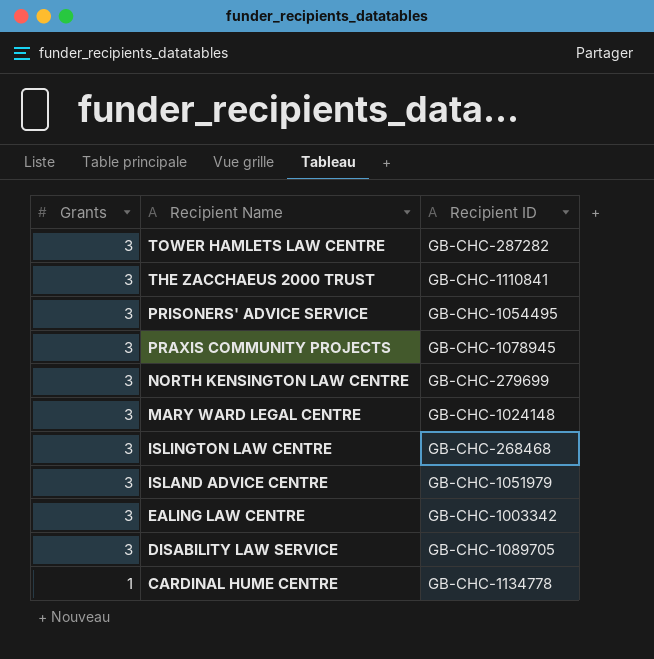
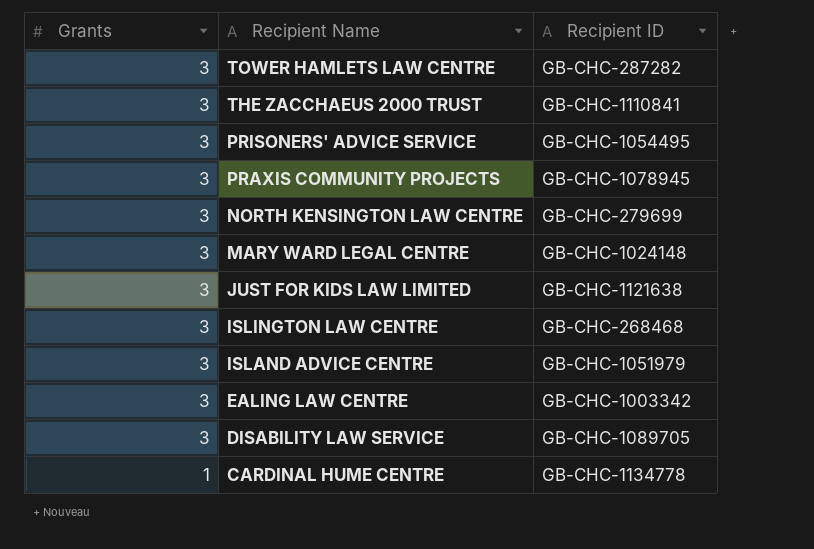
row JUST FOR KIDS LAW LIMITED: none -> 3 | GB-CHC-1121638

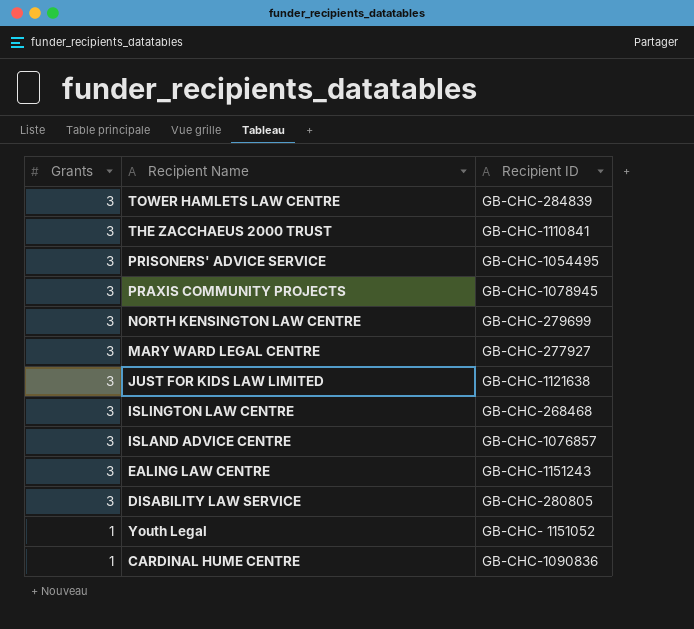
TOWER HAMLETS LAW CENTRE | Recipient ID: GB-CHC-287282 -> GB-CHC-284839
MARY WARD LEGAL CENTRE | Recipient ID: GB-CHC-1024148 -> GB-CHC-277927
ISLAND ADVICE CENTRE | Recipient ID: GB-CHC-1051979 -> GB-CHC-1076857
EALING LAW CENTRE | Recipient ID: GB-CHC-1003342 -> GB-CHC-1151243
DISABILITY LAW SERVICE | Recipient ID: GB-CHC-1089705 -> GB-CHC-280805
row Youth Legal: none -> 1 | GB-CHC- 1151052
CARDINAL HUME CENTRE | Recipient ID: GB-CHC-1134778 -> GB-CHC-1090836

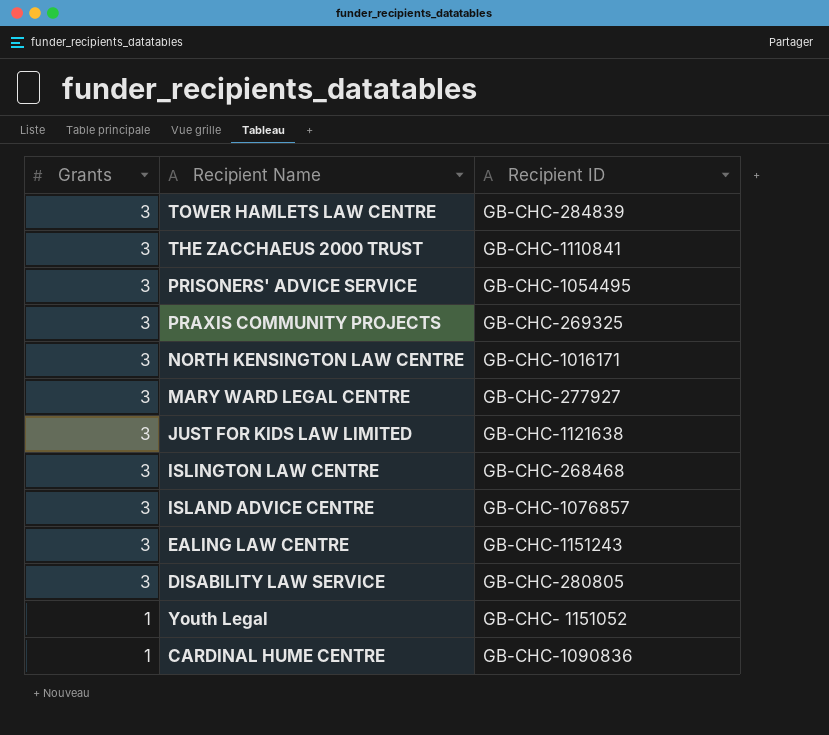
PRAXIS COMMUNITY PROJECTS | Recipient ID: GB-CHC-1078945 -> GB-CHC-269325
NORTH KENSINGTON LAW CENTRE | Recipient ID: GB-CHC-279699 -> GB-CHC-1016171

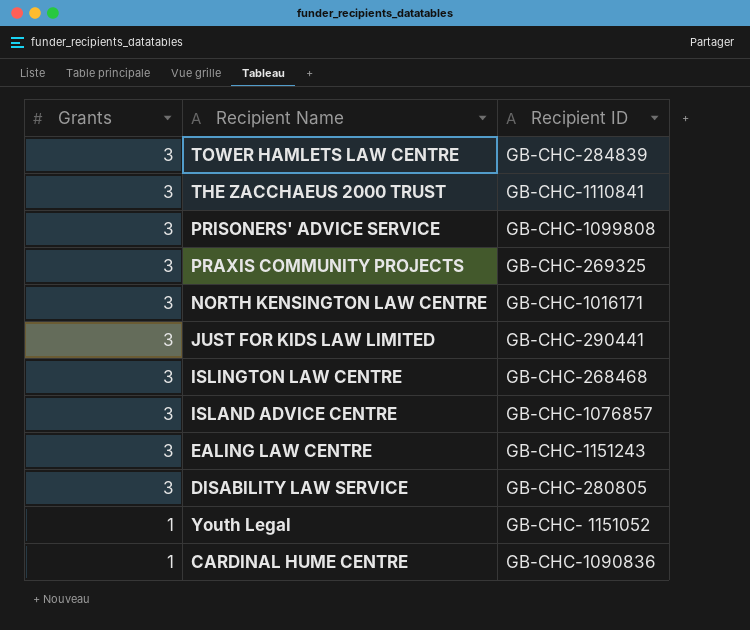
row MARY WARD LEGAL CENTRE: 3 | GB-CHC-277927 -> none
PRISONERS' ADVICE SERVICE | Recipient ID: GB-CHC-1054495 -> GB-CHC-1099808
JUST FOR KIDS LAW LIMITED | Recipient ID: GB-CHC-1121638 -> GB-CHC-290441

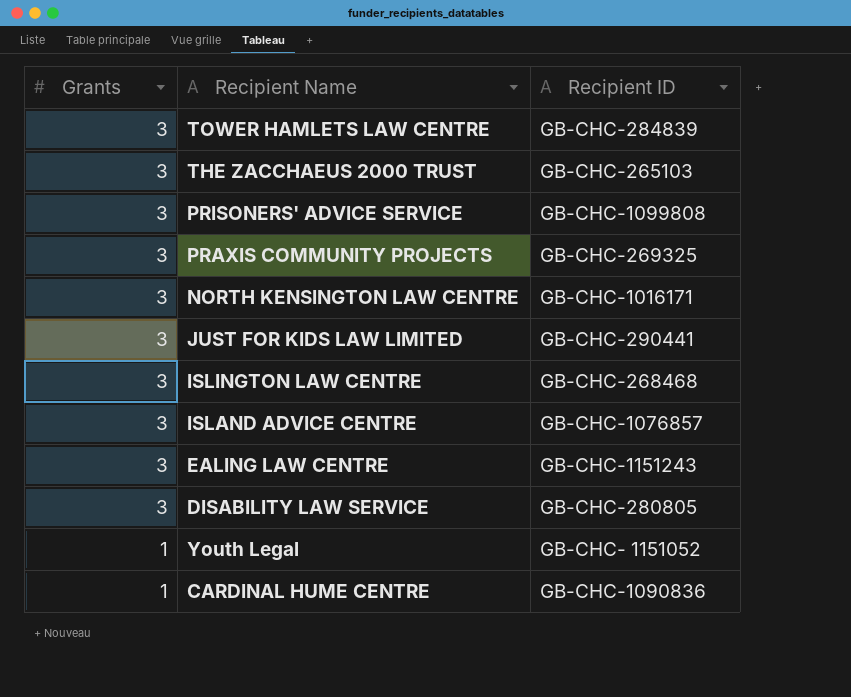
THE ZACCHAEUS 2000 TRUST | Recipient ID: GB-CHC-1110841 -> GB-CHC-265103

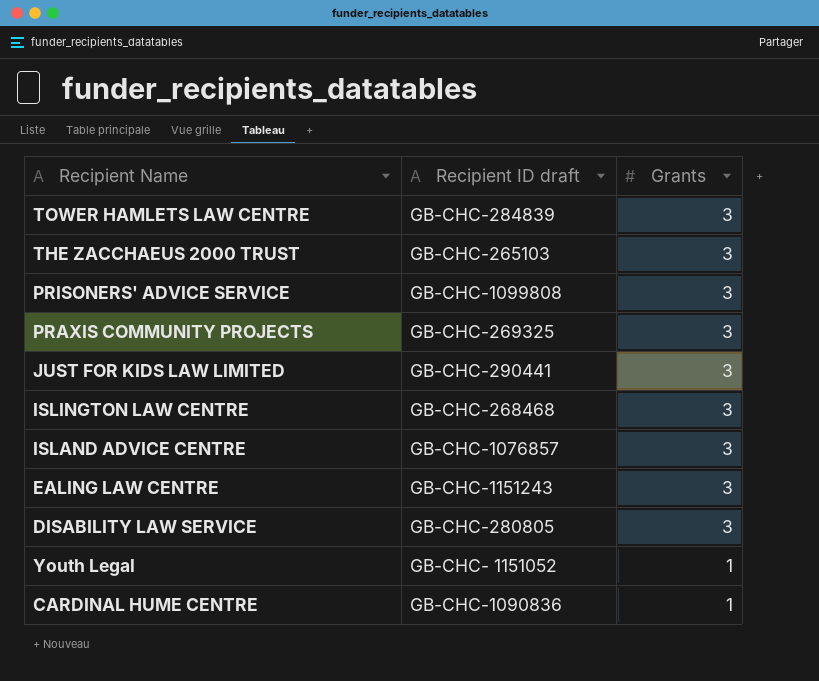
column name: Recipient ID -> Recipient ID draft
column Grants | position: 1 -> 3
row NORTH KENSINGTON LAW CENTRE: 3 | GB-CHC-1016171 -> none

